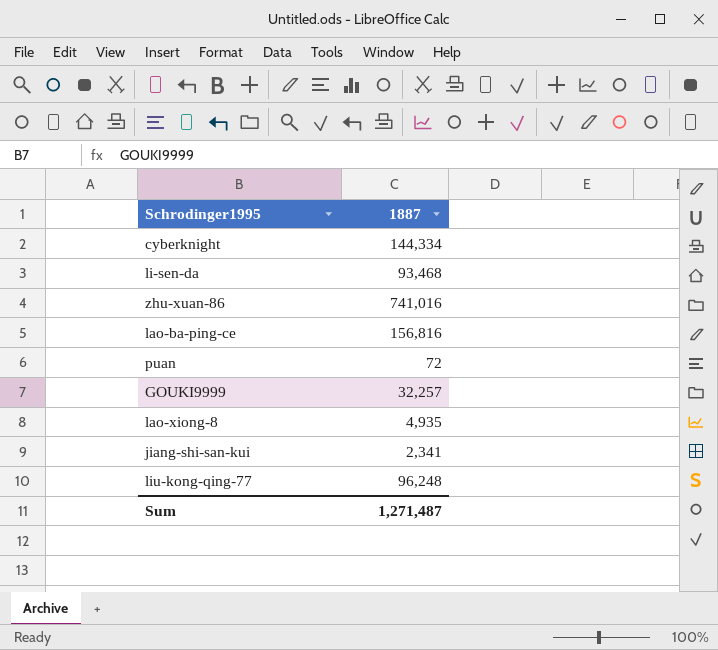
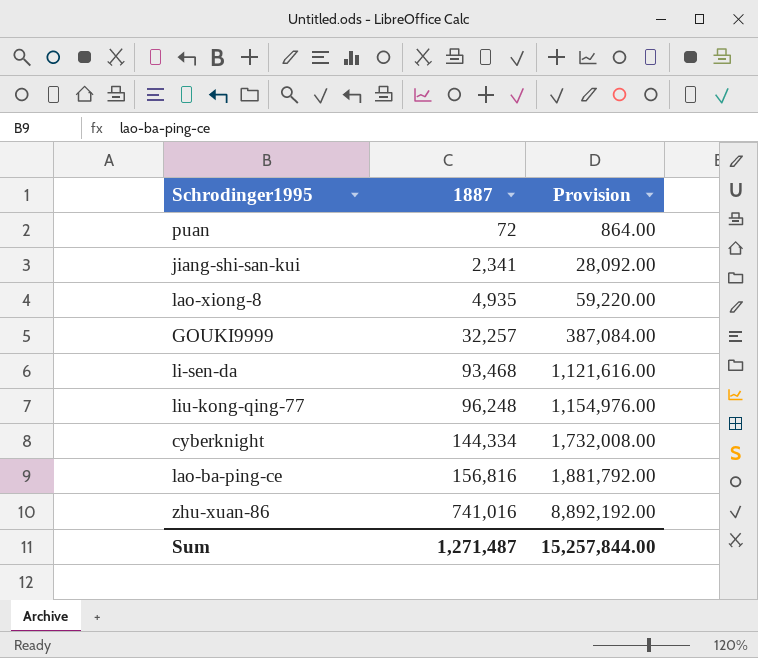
row order: none -> 1887 ascending
column Provision | formula: none -> [1887] * 12

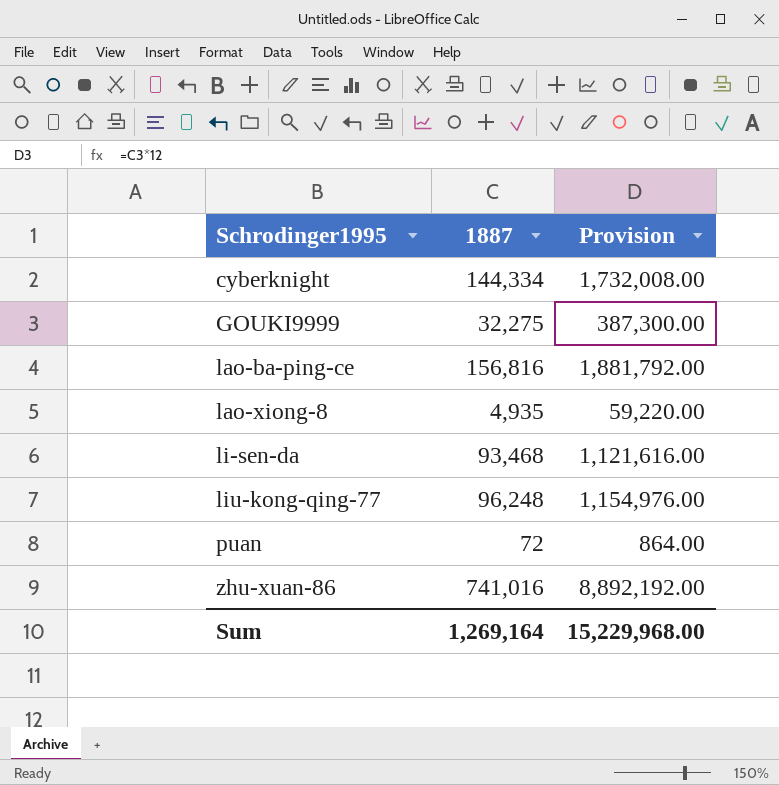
row order: 1887 ascending -> Schrodinger1995 ascending
row jiang-shi-san-kui: 2,341 | 28,092.00 -> none
GOUKI9999 | 1887: 32,257 -> 32,275
GOUKI9999 | Provision: 387,084.00 -> 387,300.00
Sum | 1887: 1,271,487 -> 1,269,164
Sum | Provision: 15,257,844.00 -> 15,229,968.00

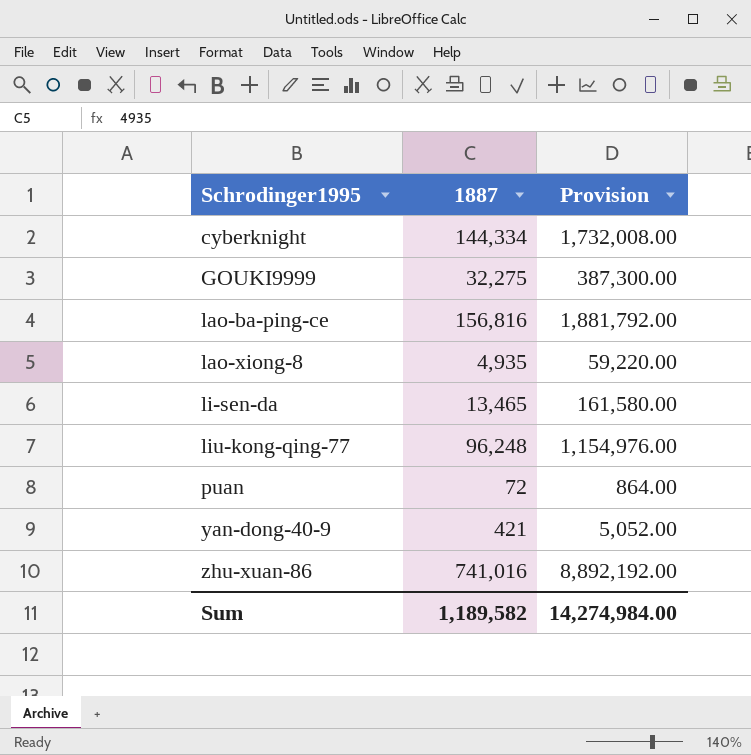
li-sen-da | 1887: 93,468 -> 13,465
li-sen-da | Provision: 1,121,616.00 -> 161,580.00
row yan-dong-40-9: none -> 421 | 5,052.00
Sum | 1887: 1,269,164 -> 1,189,582
Sum | Provision: 15,229,968.00 -> 14,274,984.00

